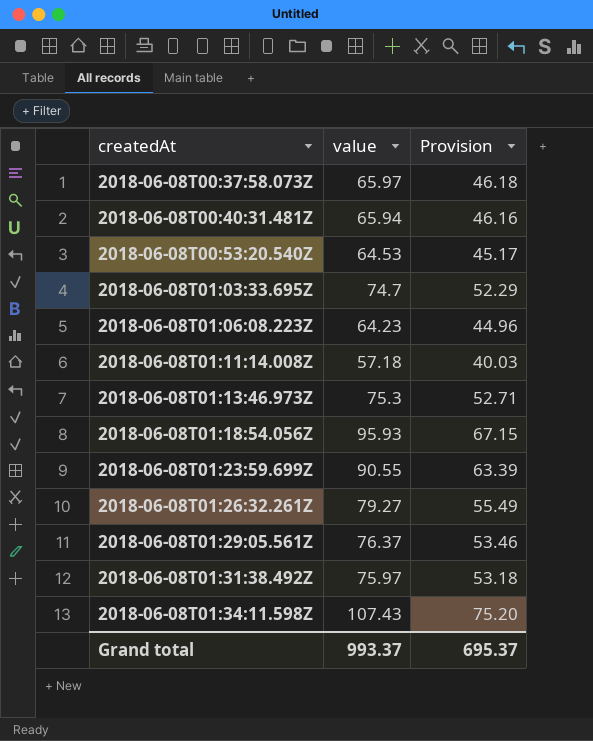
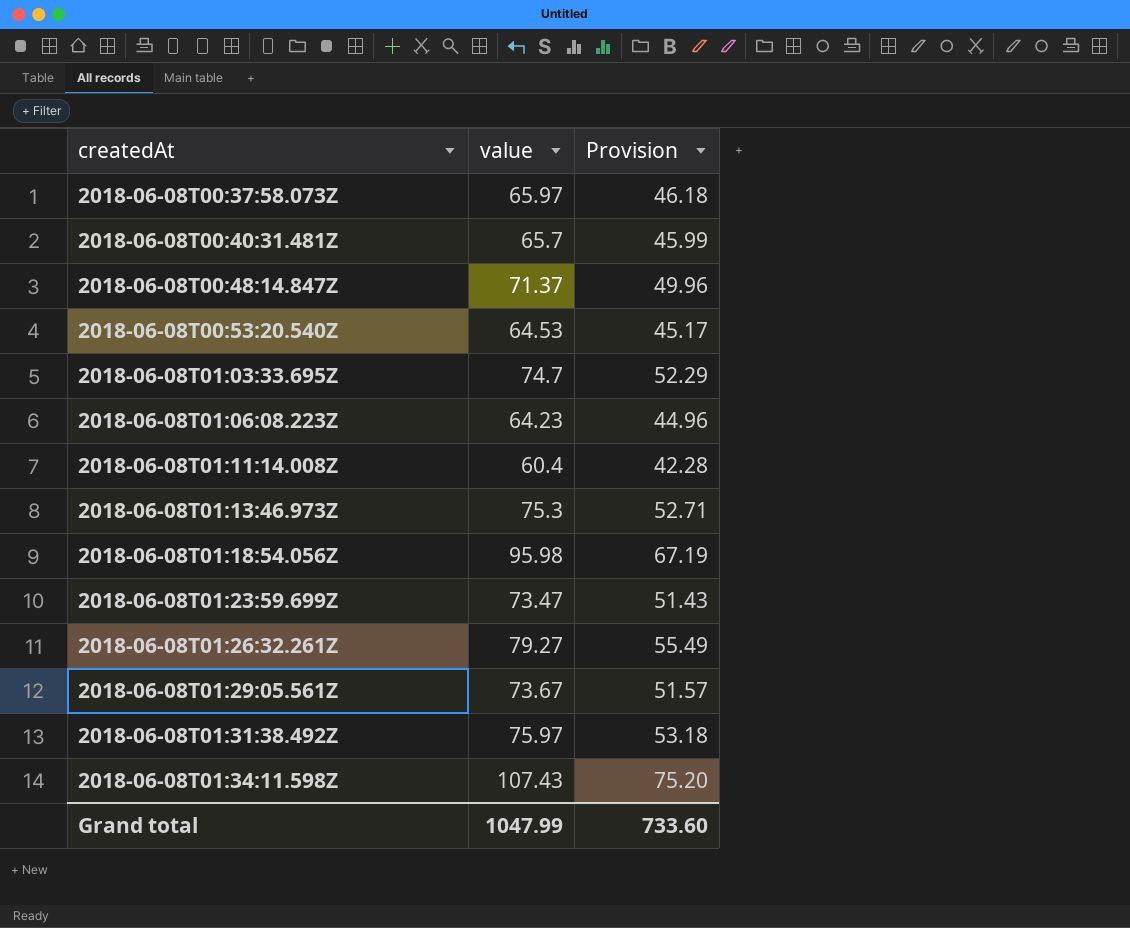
2018-06-08T00:40:31.481Z | value: 65.94 -> 65.7
2018-06-08T00:40:31.481Z | Provision: 46.16 -> 45.99
row 2018-06-08T00:48:14.847Z: none -> 71.37 | 49.96
2018-06-08T01:11:14.008Z | value: 57.18 -> 60.4
2018-06-08T01:11:14.008Z | Provision: 40.03 -> 42.28
2018-06-08T01:18:54.056Z | value: 95.93 -> 95.98
2018-06-08T01:18:54.056Z | Provision: 67.15 -> 67.19
2018-06-08T01:23:59.699Z | value: 90.55 -> 73.47
2018-06-08T01:23:59.699Z | Provision: 63.39 -> 51.43
2018-06-08T01:29:05.561Z | value: 76.37 -> 73.67
2018-06-08T01:29:05.561Z | Provision: 53.46 -> 51.57
Grand total | value: 993.37 -> 1047.99
Grand total | Provision: 695.37 -> 733.60

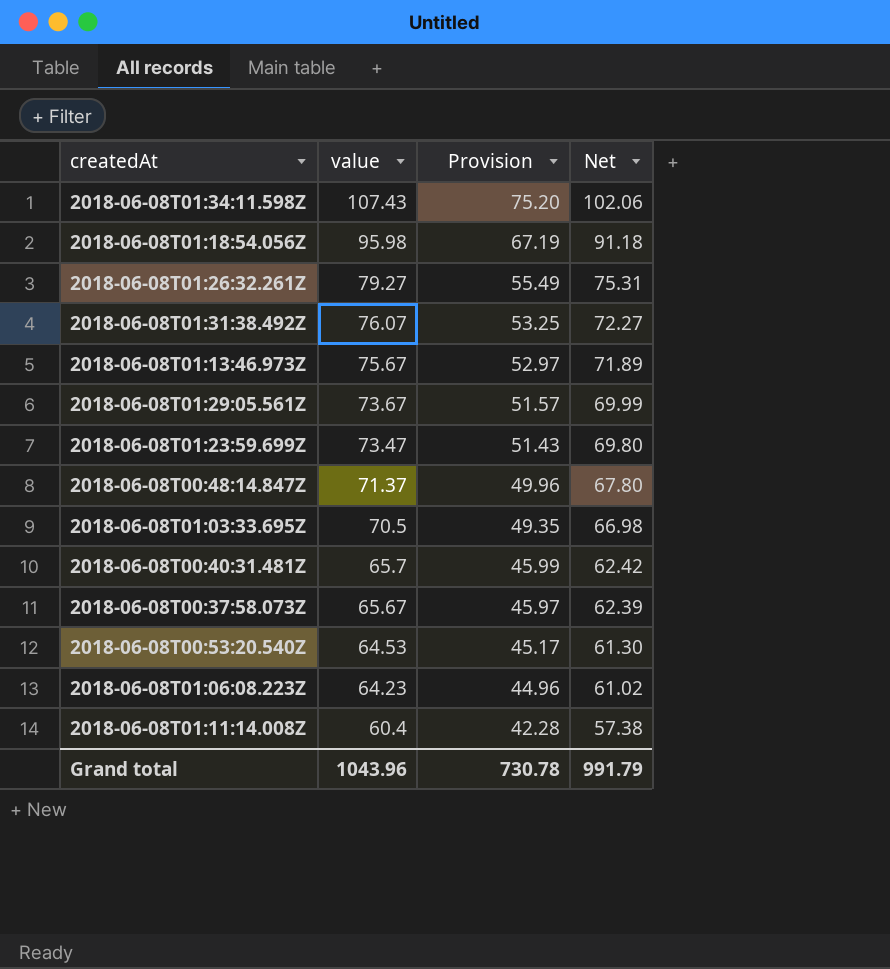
row order: createdAt ascending -> value descending
column Net | formula: none -> [value] * 0.95
2018-06-08T01:31:38.492Z | value: 75.97 -> 76.07
2018-06-08T01:31:38.492Z | Provision: 53.18 -> 53.25
2018-06-08T01:13:46.973Z | value: 75.3 -> 75.67
2018-06-08T01:13:46.973Z | Provision: 52.71 -> 52.97
2018-06-08T01:03:33.695Z | value: 74.7 -> 70.5
2018-06-08T01:03:33.695Z | Provision: 52.29 -> 49.35
2018-06-08T00:37:58.073Z | value: 65.97 -> 65.67
2018-06-08T00:37:58.073Z | Provision: 46.18 -> 45.97
Grand total | value: 1047.99 -> 1043.96
Grand total | Provision: 733.60 -> 730.78

